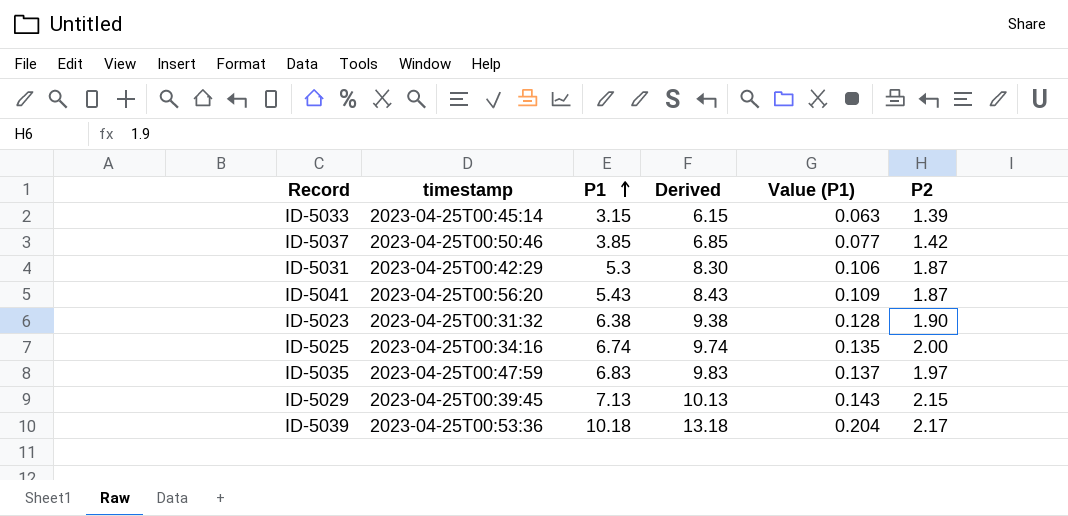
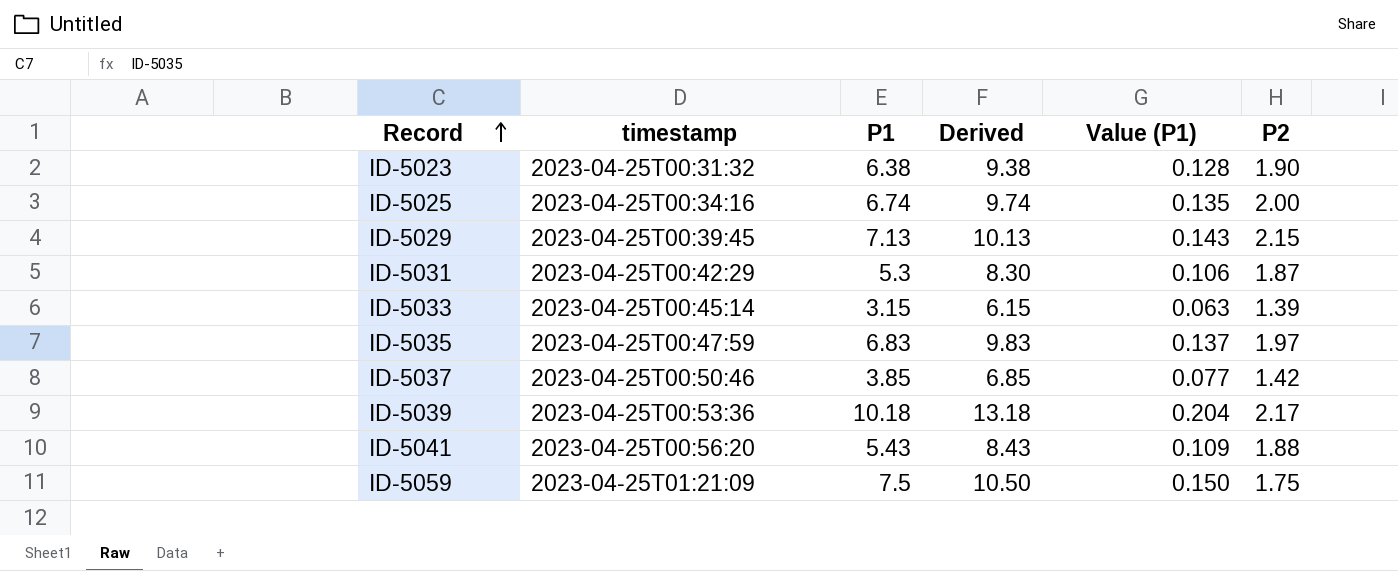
row order: P1 ascending -> Record ascending
ID-5041 | P2: 1.87 -> 1.88
row ID-5059: none -> 2023-04-25T01:21:09 | 7.5 | 10.50 | 0.150 | 1.75

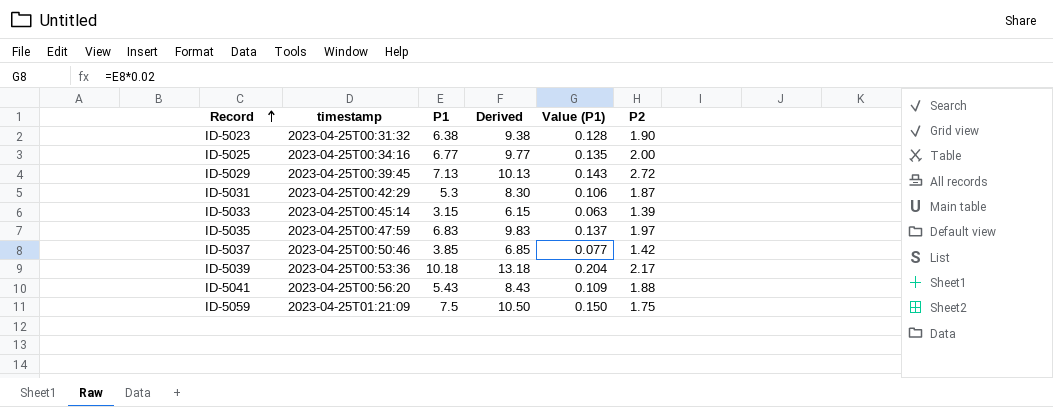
ID-5025 | P1: 6.74 -> 6.77
ID-5025 | Derived: 9.74 -> 9.77
ID-5029 | P2: 2.15 -> 2.72

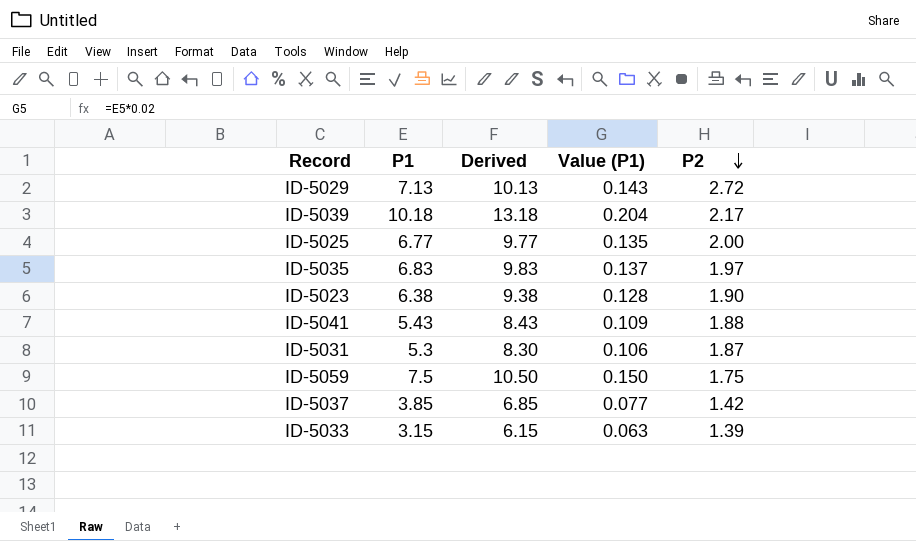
row order: Record ascending -> P2 descending
column timestamp | position: 2 -> none

